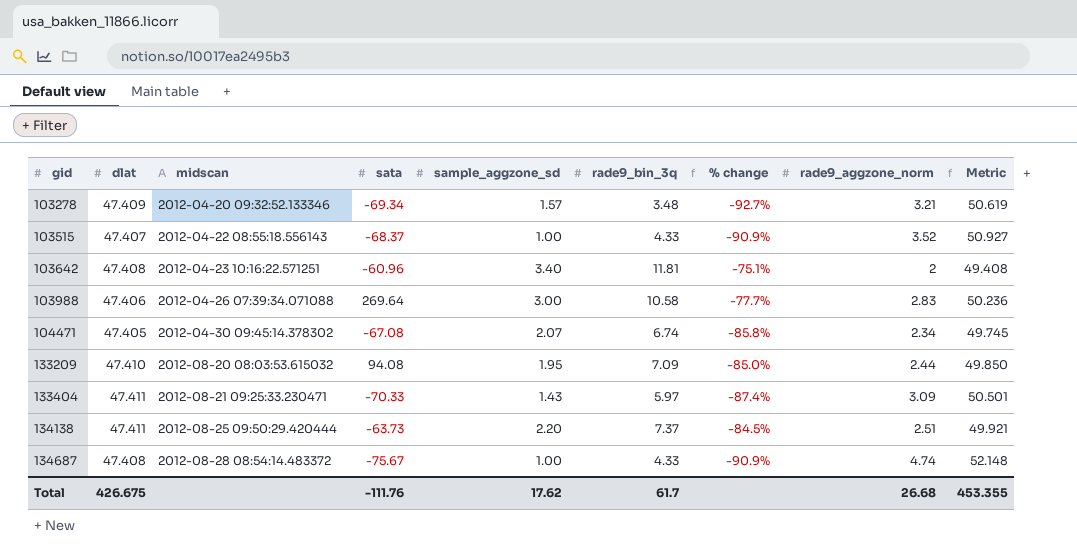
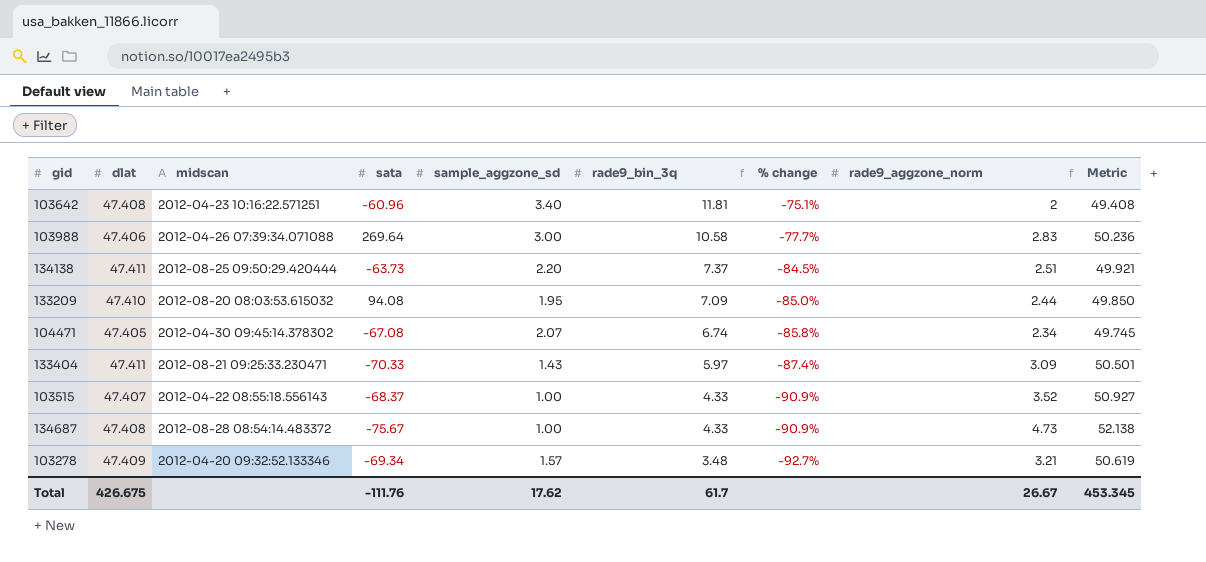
row order: gid ascending -> rade9_bin_3q descending
134687 | rade9_aggzone_norm: 4.74 -> 4.73
134687 | Metric: 52.148 -> 52.138
Total | rade9_aggzone_norm: 26.68 -> 26.67
Total | Metric: 453.355 -> 453.345

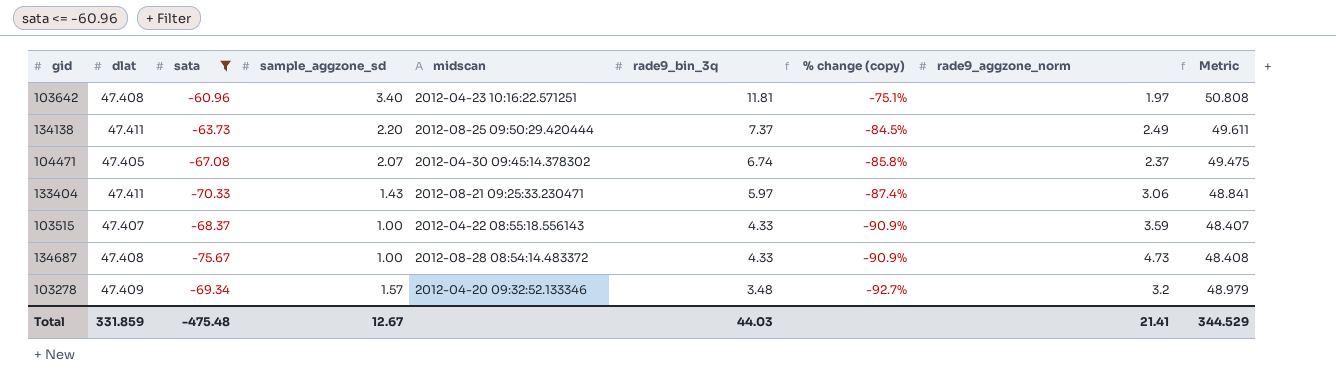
filter: none -> sata <= -60.96
column midscan | position: 3 -> 5
column name: % change -> % change (copy)
column Metric | formula: [dlat] + [rade9_aggzone_norm] -> [dlat] + [sample_aggzone_sd]
103642 | rade9_aggzone_norm: 2 -> 1.97
134138 | rade9_aggzone_norm: 2.51 -> 2.49
104471 | rade9_aggzone_norm: 2.34 -> 2.37
133404 | rade9_aggzone_norm: 3.09 -> 3.06
103515 | rade9_aggzone_norm: 3.52 -> 3.59
103278 | rade9_aggzone_norm: 3.21 -> 3.2
Total | dlat: 426.675 -> 331.859
Total | sata: -111.76 -> -475.48
Total | sample_aggzone_sd: 17.62 -> 12.67
Total | rade9_bin_3q: 61.7 -> 44.03
Total | rade9_aggzone_norm: 26.67 -> 21.41
Total | Metric: 453.345 -> 344.529

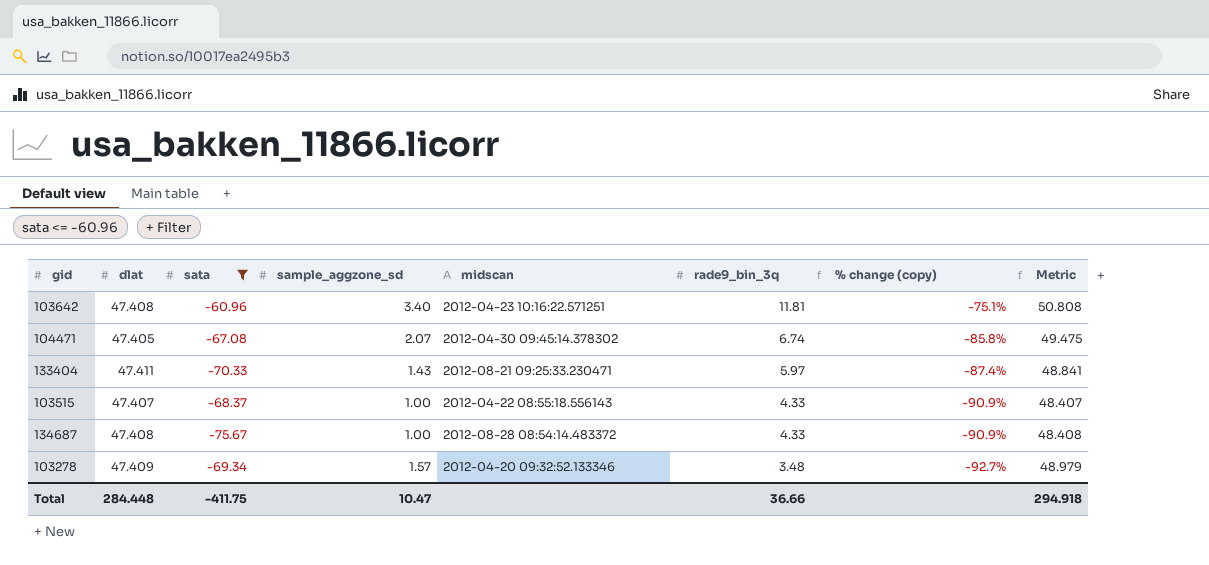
column rade9_aggzone_norm | position: 8 -> none
row 134138: 47.411 | -63.73 | 2.20 | 2012-08-25 09:50:29.420444 | 7.37 | -84.5% | 2.49 | 49.611 -> none
Total | dlat: 331.859 -> 284.448
Total | sata: -475.48 -> -411.75
Total | sample_aggzone_sd: 12.67 -> 10.47
Total | rade9_bin_3q: 44.03 -> 36.66
Total | Metric: 344.529 -> 294.918

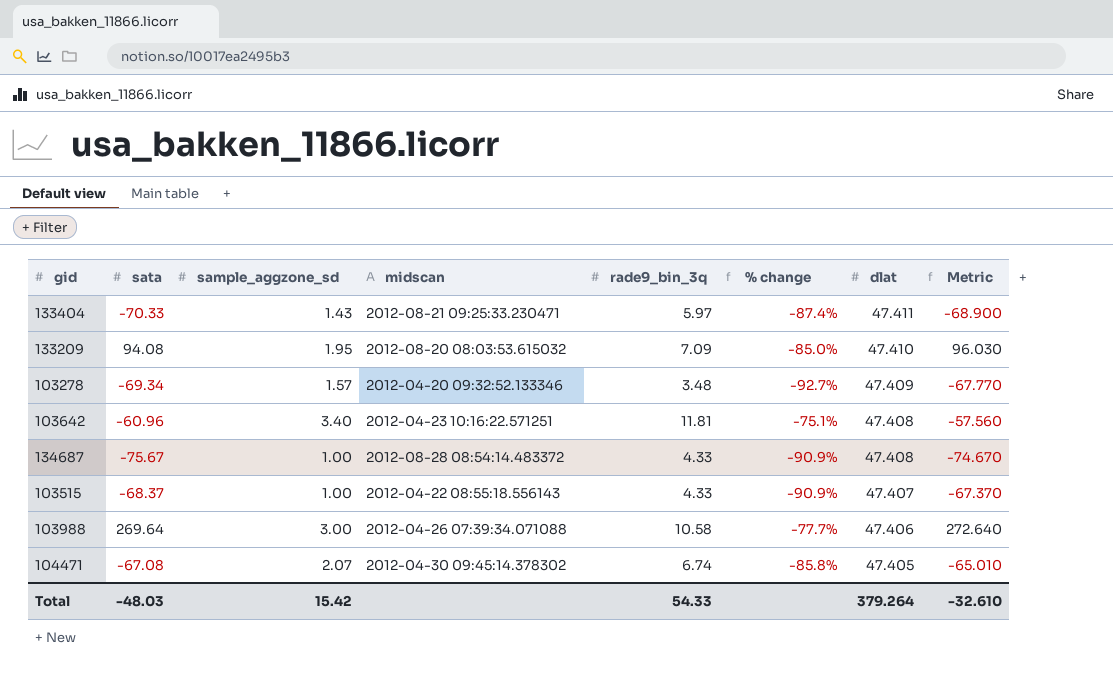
filter: sata <= -60.96 -> none
row order: rade9_bin_3q descending -> dlat descending
column name: % change (copy) -> % change
column dlat | position: 2 -> 7
column Metric | formula: [dlat] + [sample_aggzone_sd] -> [sata] + [sample_aggzone_sd]
Total | sata: -411.75 -> -48.03
Total | sample_aggzone_sd: 10.47 -> 15.42
Total | rade9_bin_3q: 36.66 -> 54.33
Total | dlat: 284.448 -> 379.264
Total | Metric: 294.918 -> -32.610

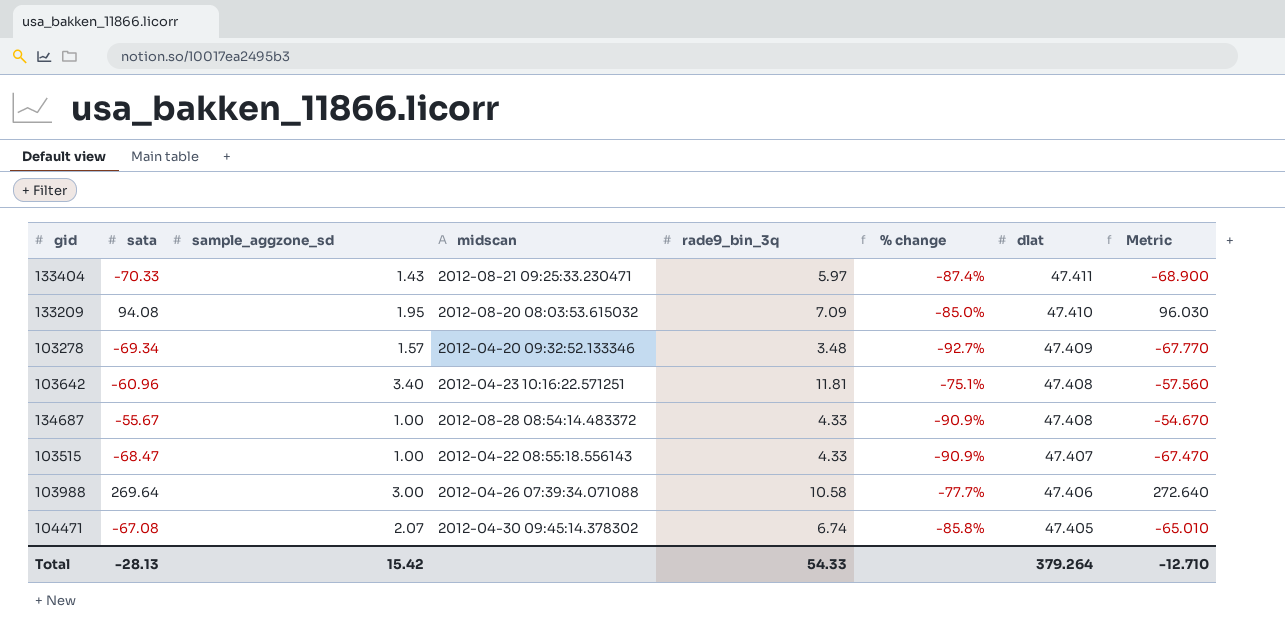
134687 | sata: -75.67 -> -55.67
134687 | Metric: -74.670 -> -54.670
103515 | sata: -68.37 -> -68.47
103515 | Metric: -67.370 -> -67.470
Total | sata: -48.03 -> -28.13
Total | Metric: -32.610 -> -12.710

